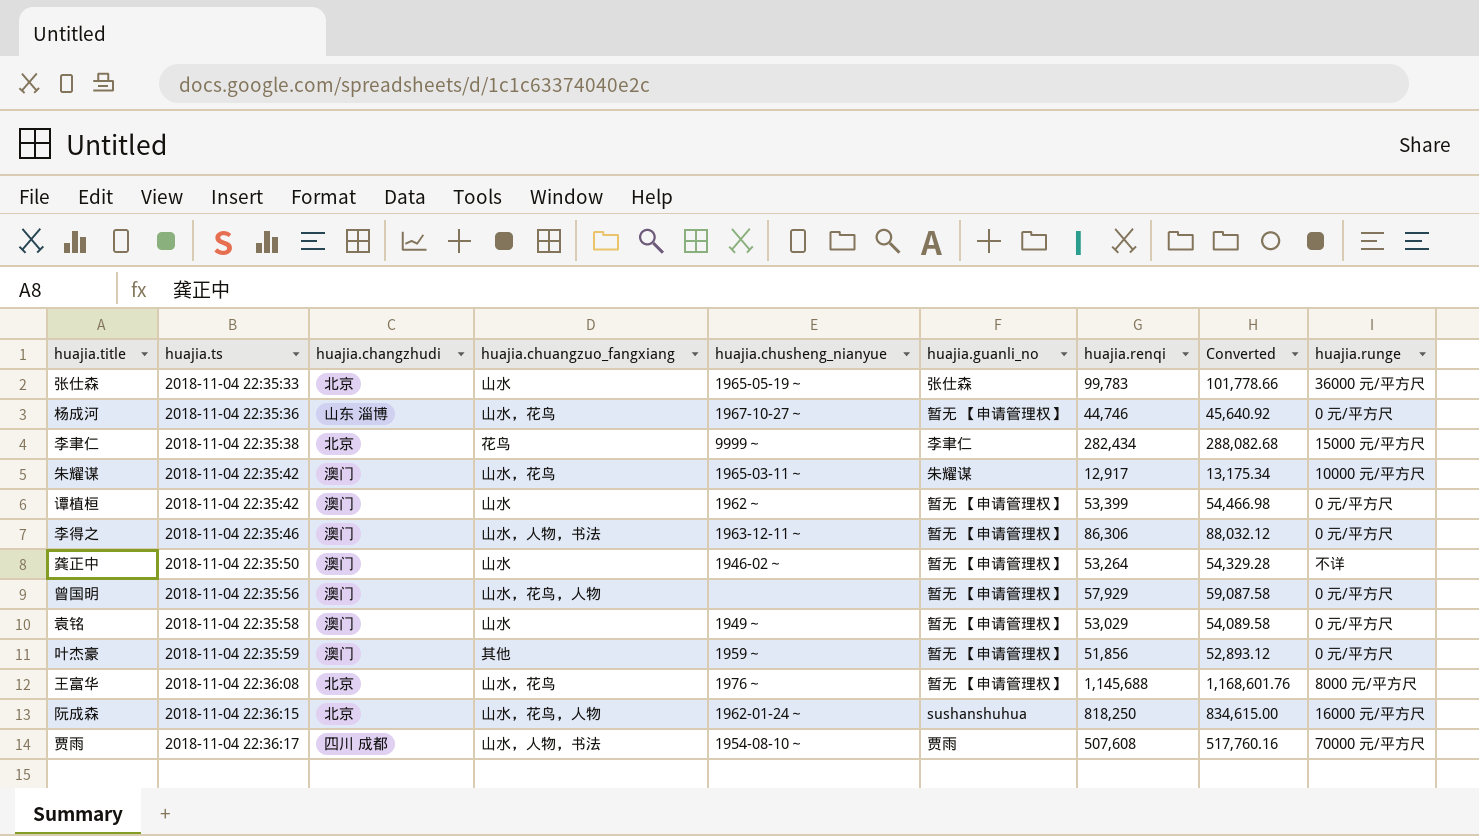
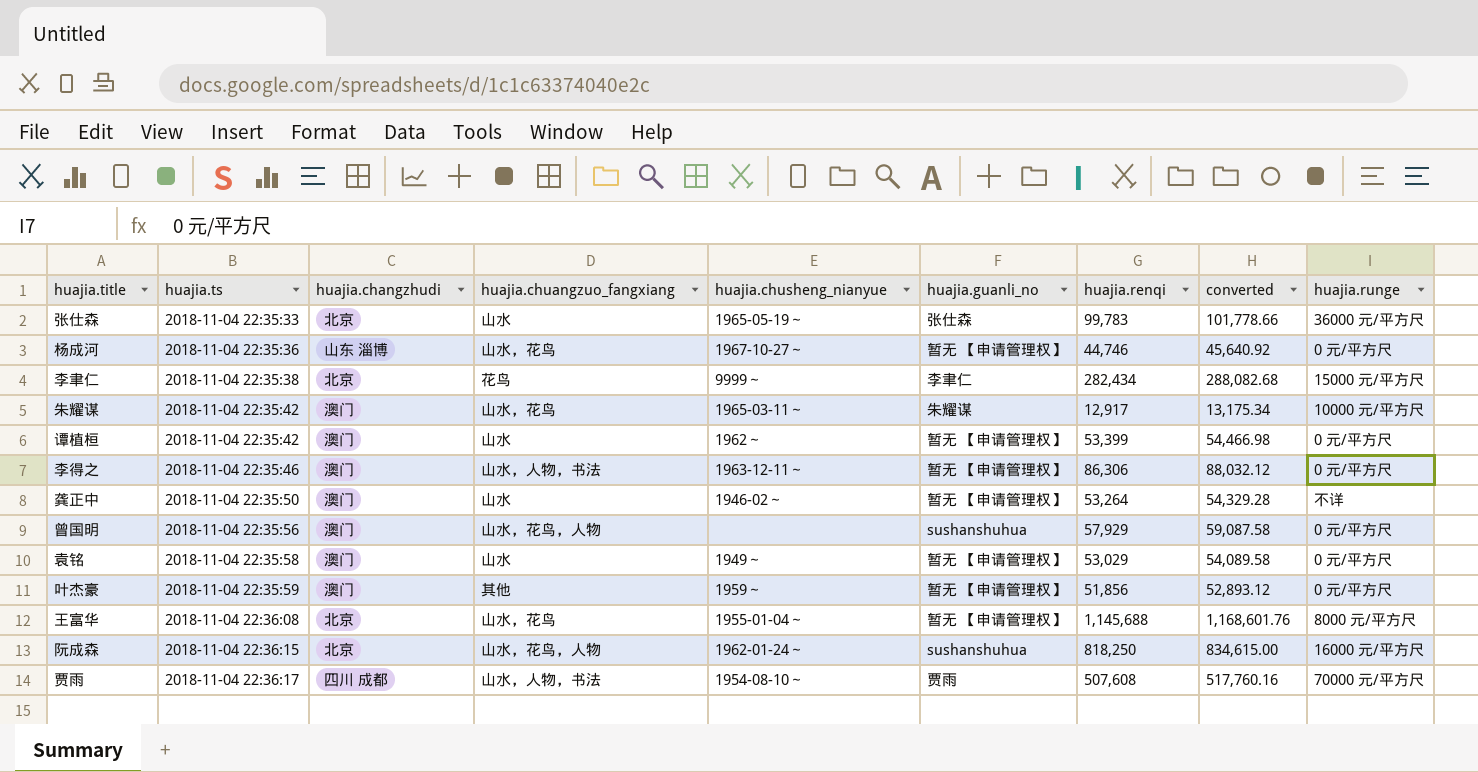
column name: Converted -> converted
曾国明 | huajia.guanli_no: 暂无 【申请管理权】 -> sushanshuhua
王富华 | huajia.chusheng_nianyue: 1976～ -> 1955-01-04～

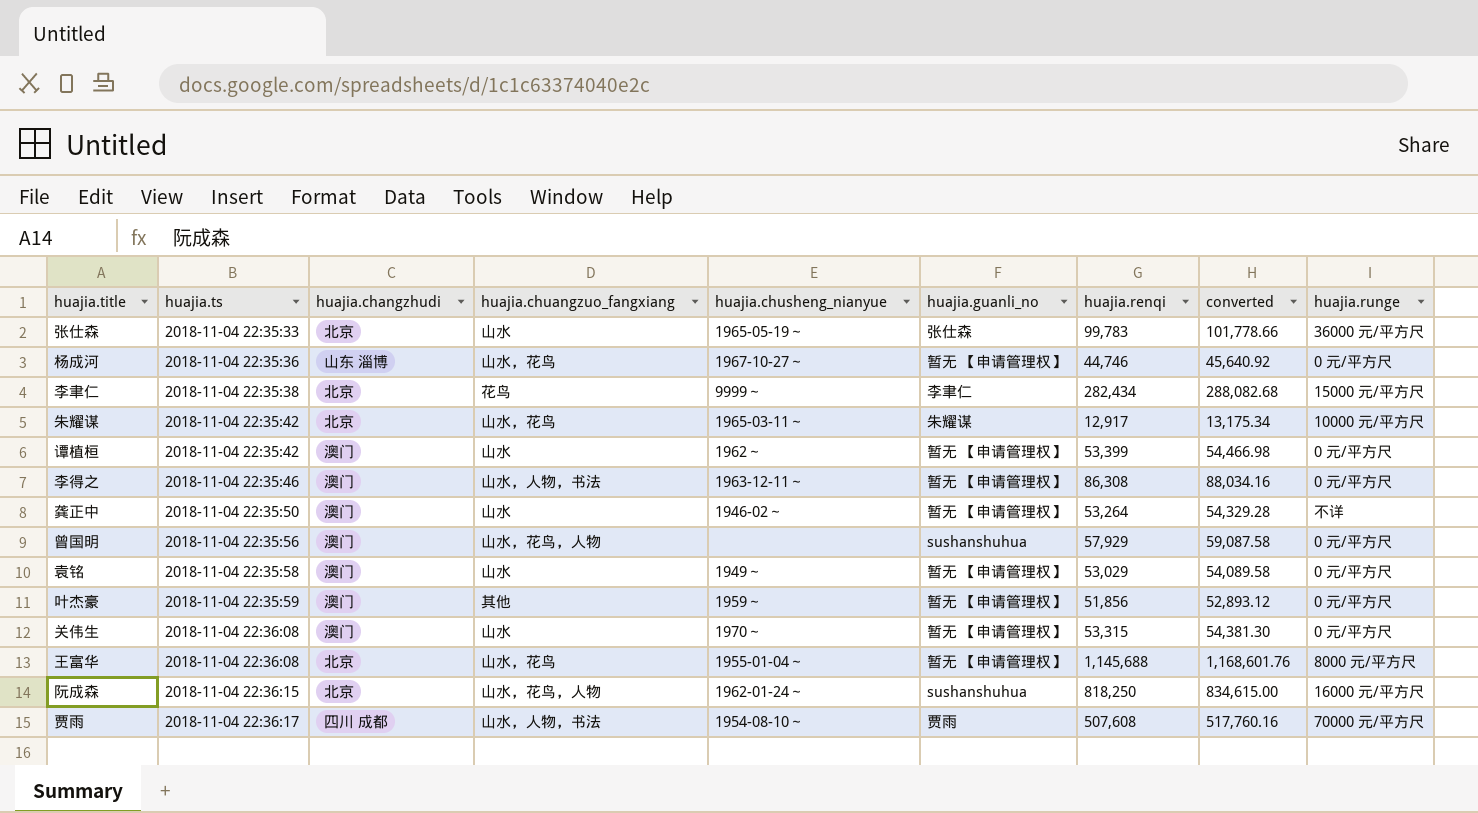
朱耀谋 | huajia.changzhudi: 澳门 -> 北京
李得之 | huajia.renqi: 86,306 -> 86,308
李得之 | converted: 88,032.12 -> 88,034.16
row 关伟生: none -> 2018-11-04 22:36:08 | 澳门 | 山水 | 1970～ | 暂无 【申请管理权】 | 53,315 | 54,381.30 | 0 元/平方尺

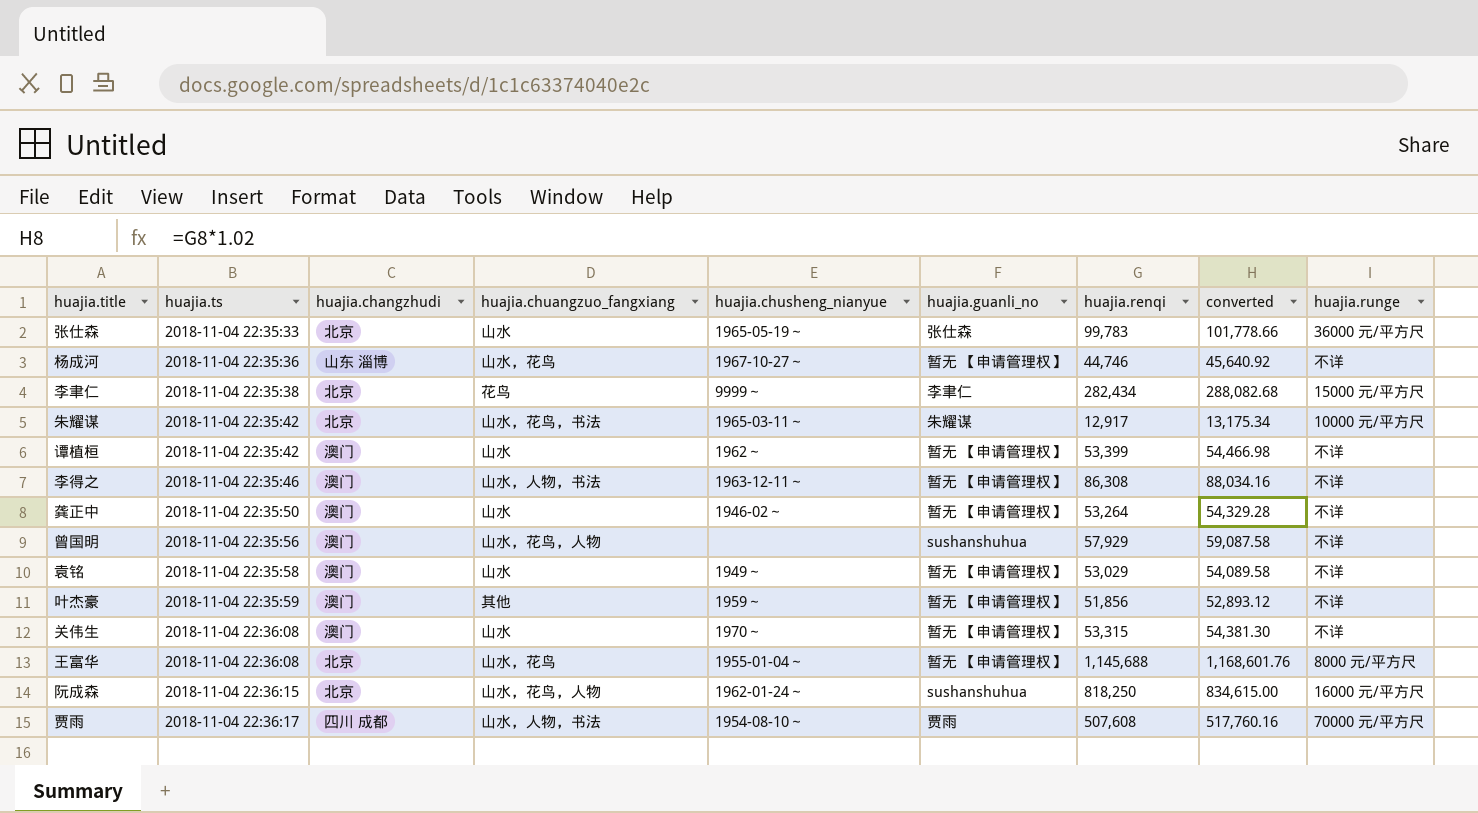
杨成河 | huajia.runge: 0 元/平方尺 -> 不详
朱耀谋 | huajia.chuangzuo_fangxiang: 山水，花鸟 -> 山水，花鸟，书法
谭植桓 | huajia.runge: 0 元/平方尺 -> 不详
李得之 | huajia.runge: 0 元/平方尺 -> 不详
曾国明 | huajia.runge: 0 元/平方尺 -> 不详
袁铭 | huajia.runge: 0 元/平方尺 -> 不详
叶杰豪 | huajia.runge: 0 元/平方尺 -> 不详
关伟生 | huajia.runge: 0 元/平方尺 -> 不详

